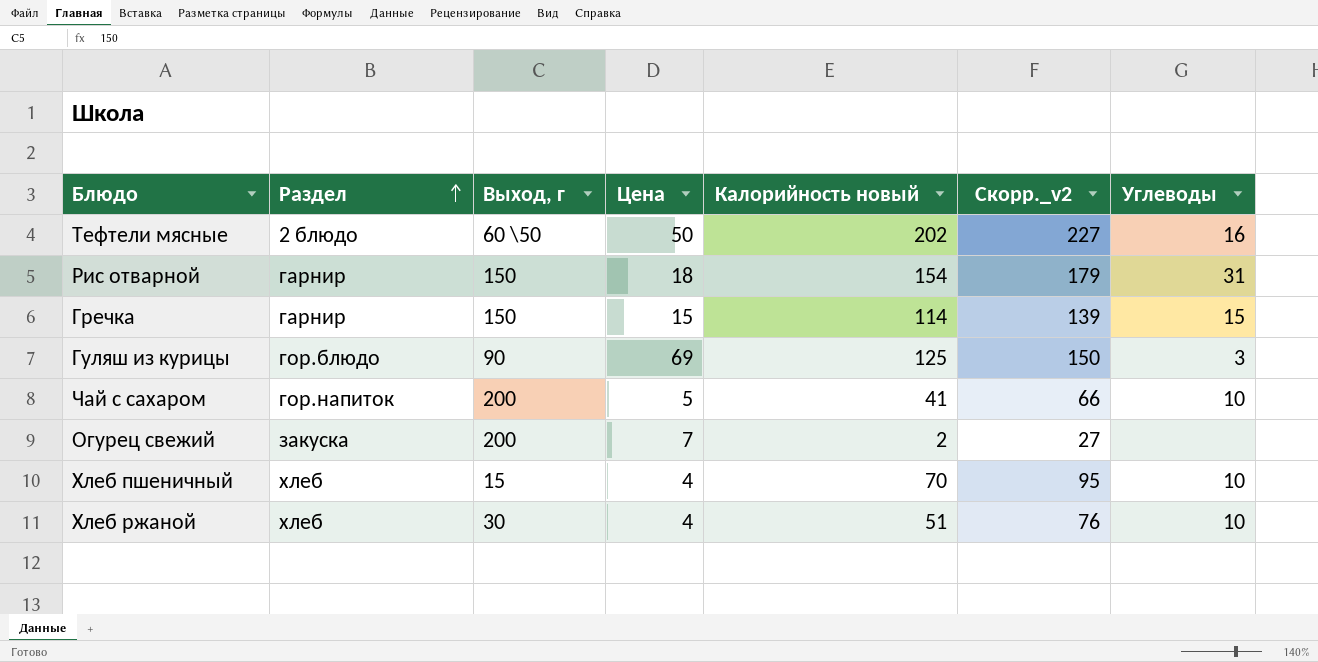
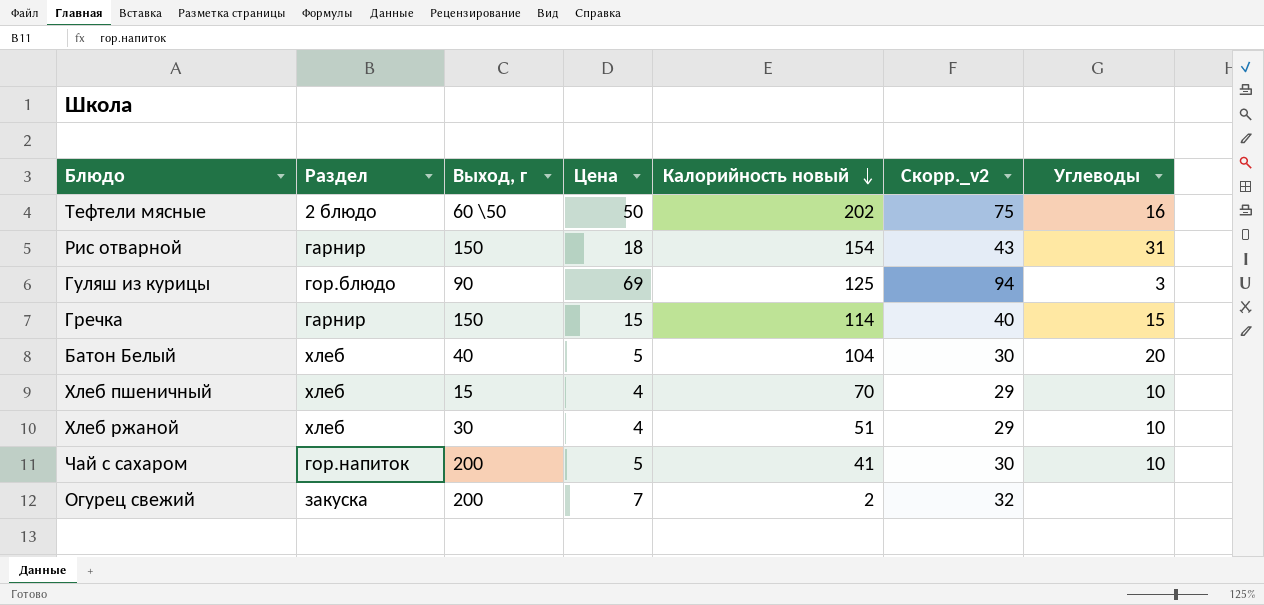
row order: Раздел ascending -> Калорийность новый descending
column Скорр._v2 | formula: [Калорийность новый] + 25 -> [Цена] + 25
row Батон Белый: none -> хлеб | 40 | 5 | 104 | 30 | 20

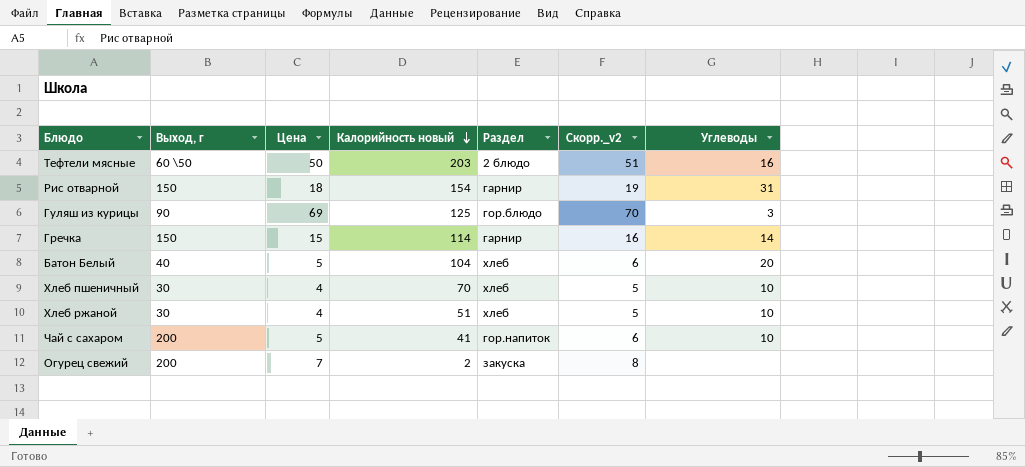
column Раздел | position: 2 -> 5
column Скорр._v2 | formula: [Цена] + 25 -> [Цена] + 1
Тефтели мясные | Калорийность новый: 202 -> 203
Гречка | Углеводы: 15 -> 14
Хлеб пшеничный | Выход, г: 15 -> 30

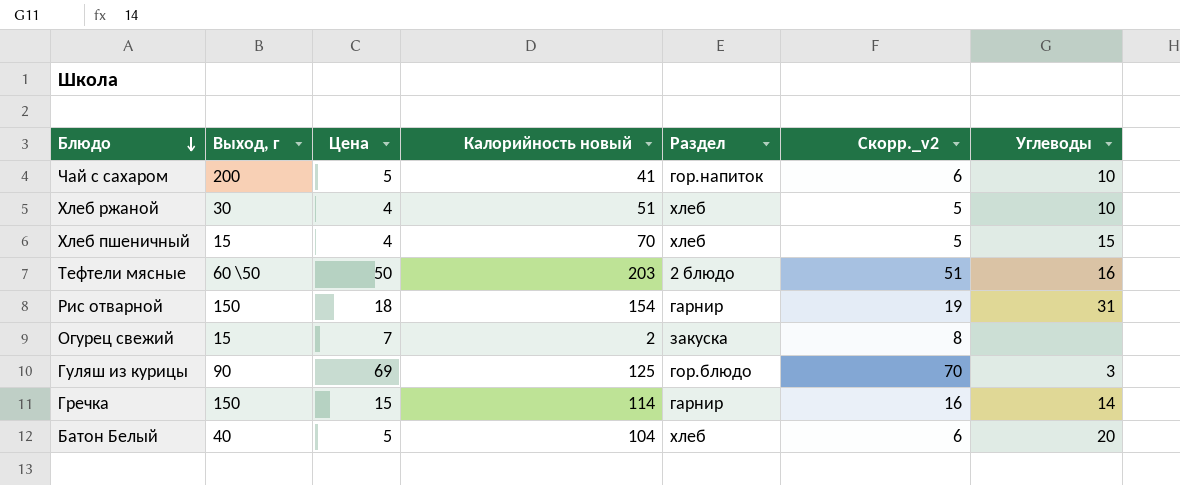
row order: Калорийность новый descending -> Блюдо descending
Хлеб пшеничный | Выход, г: 30 -> 15
Хлеб пшеничный | Углеводы: 10 -> 15
Огурец свежий | Выход, г: 200 -> 15

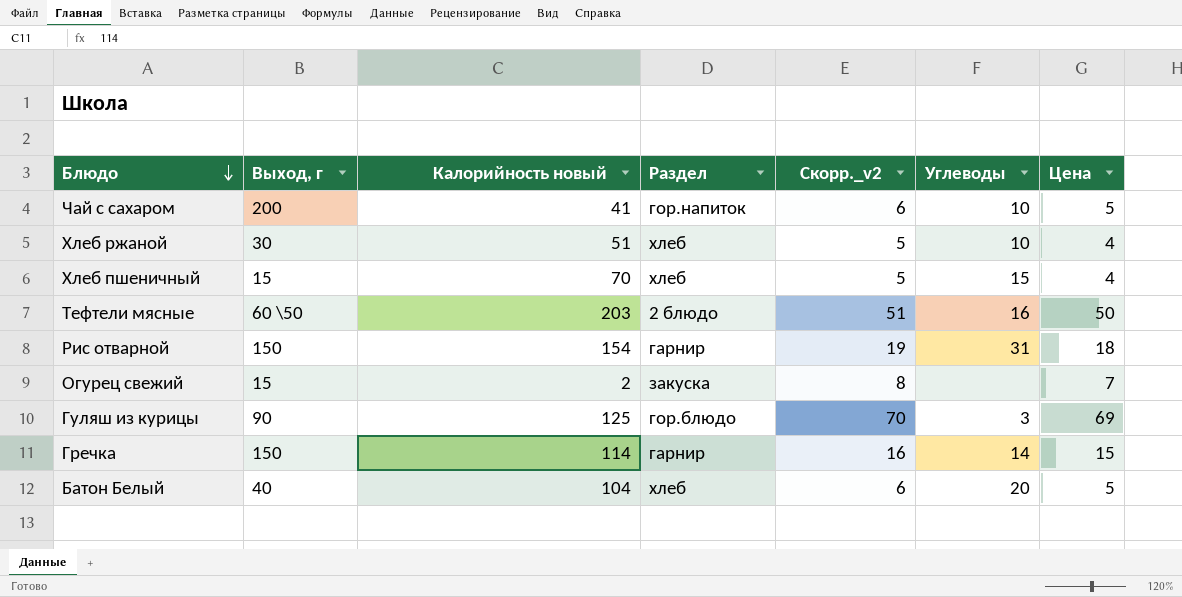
column Цена | position: 3 -> 7

